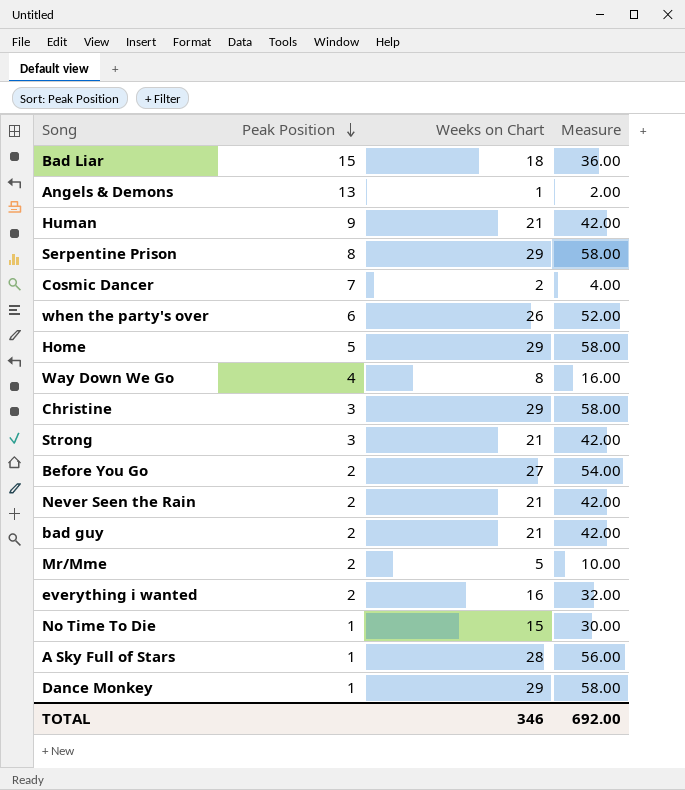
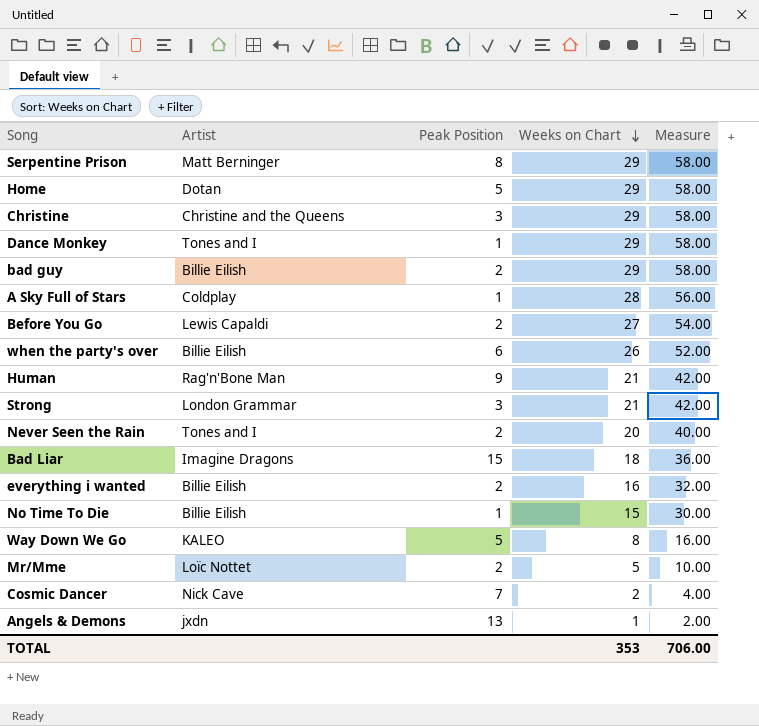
row order: Peak Position descending -> Weeks on Chart descending
column Artist | position: none -> 2
bad guy | Weeks on Chart: 21 -> 29
bad guy | Measure: 42.00 -> 58.00
Never Seen the Rain | Weeks on Chart: 21 -> 20
Never Seen the Rain | Measure: 42.00 -> 40.00
Way Down We Go | Peak Position: 4 -> 5
TOTAL | Weeks on Chart: 346 -> 353
TOTAL | Measure: 692.00 -> 706.00

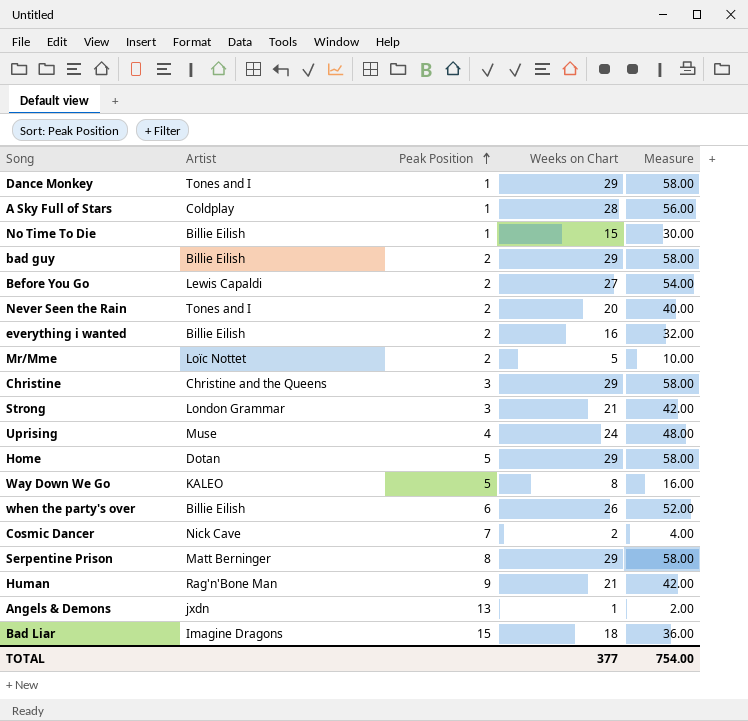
row order: Weeks on Chart descending -> Peak Position ascending
row Uprising: none -> Muse | 4 | 24 | 48.00
TOTAL | Weeks on Chart: 353 -> 377
TOTAL | Measure: 706.00 -> 754.00

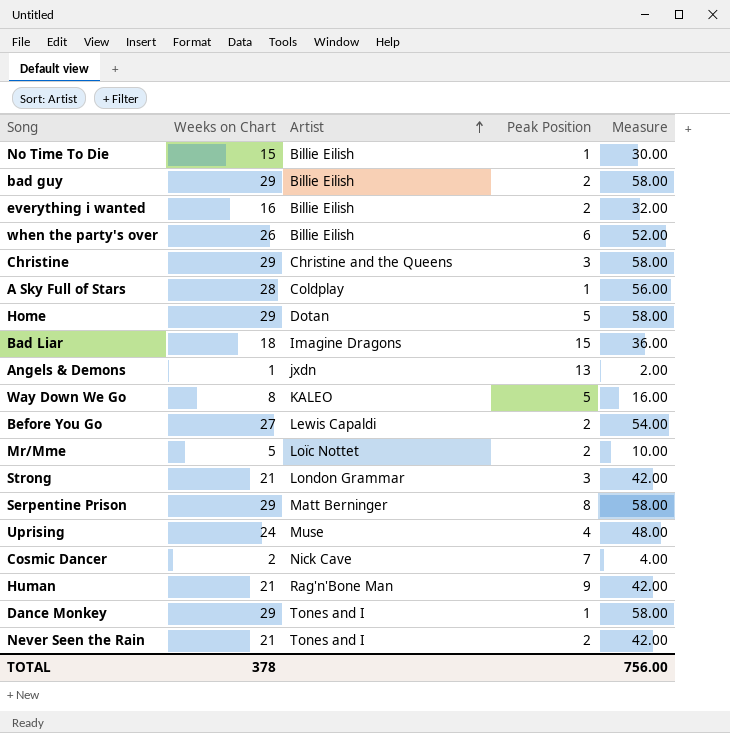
row order: Peak Position ascending -> Artist ascending
column Weeks on Chart | position: 4 -> 2
Never Seen the Rain | Weeks on Chart: 20 -> 21
Never Seen the Rain | Measure: 40.00 -> 42.00
TOTAL | Weeks on Chart: 377 -> 378
TOTAL | Measure: 754.00 -> 756.00

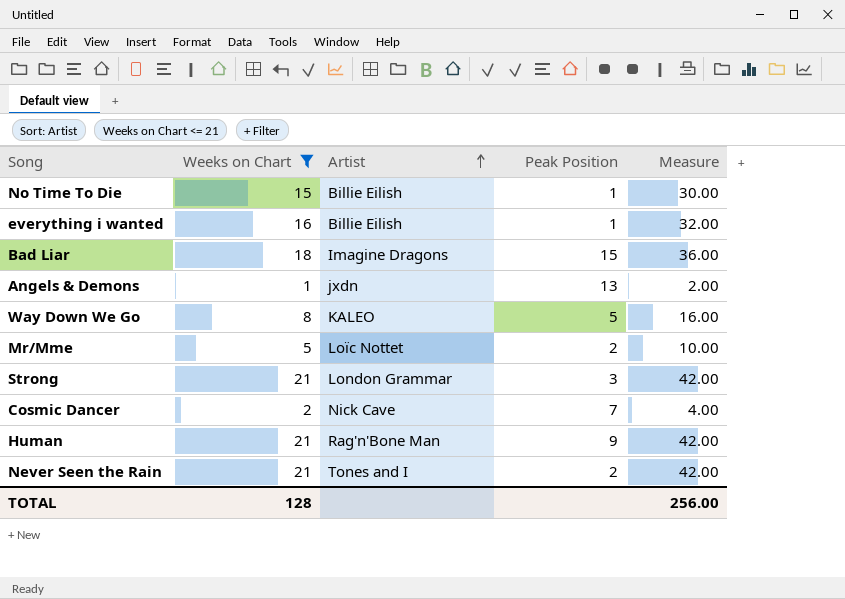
filter: none -> Weeks on Chart <= 21
everything i wanted | Peak Position: 2 -> 1
TOTAL | Weeks on Chart: 378 -> 128
TOTAL | Measure: 756.00 -> 256.00

